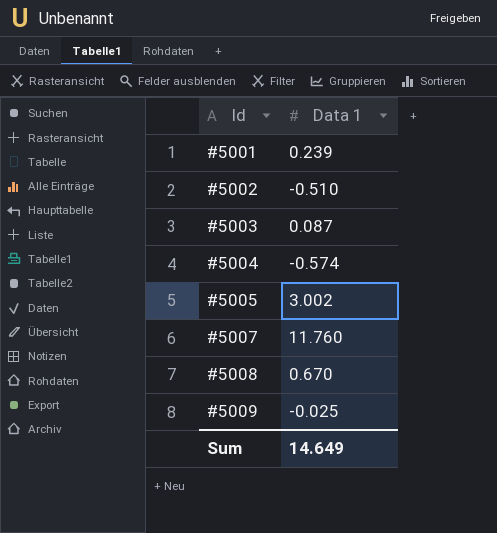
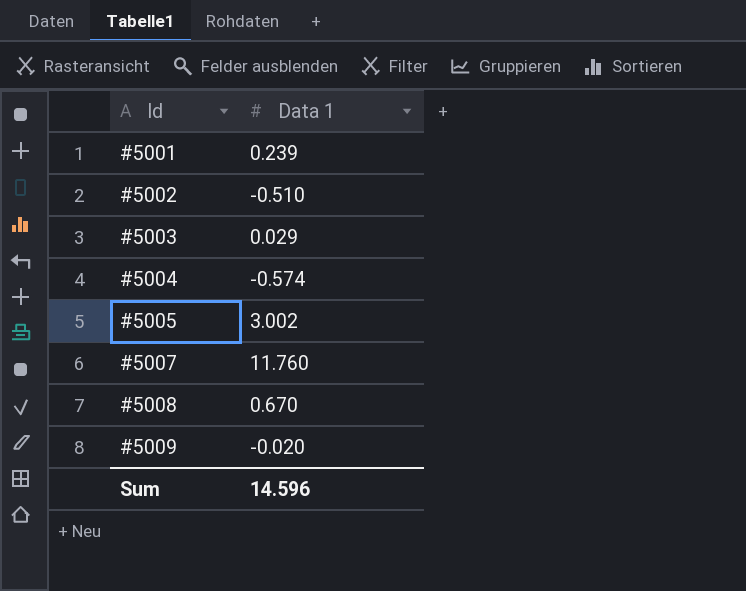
#5003 | Data 1: 0.087 -> 0.029
#5009 | Data 1: -0.025 -> -0.020
Sum | Data 1: 14.649 -> 14.596

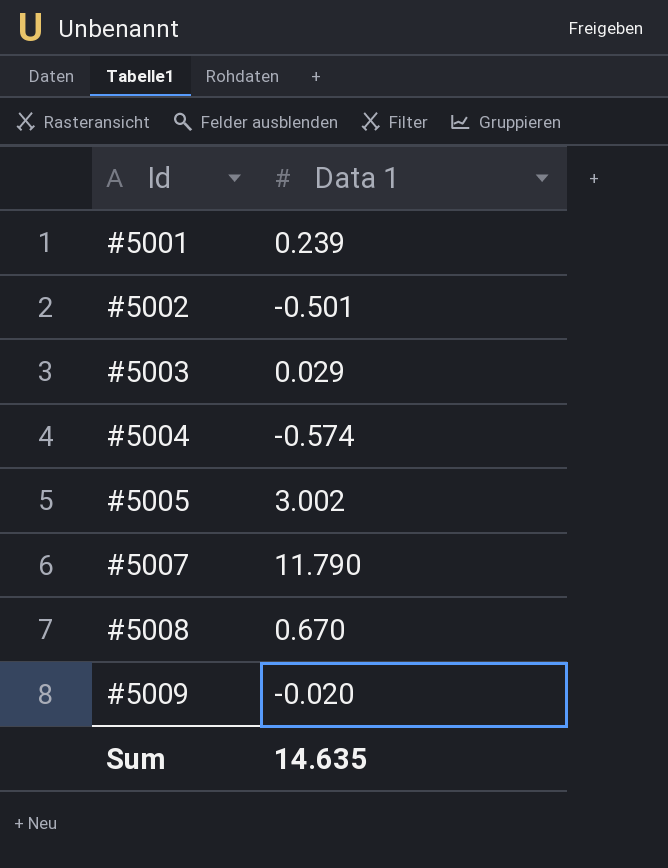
#5002 | Data 1: -0.510 -> -0.501
#5007 | Data 1: 11.760 -> 11.790
Sum | Data 1: 14.596 -> 14.635

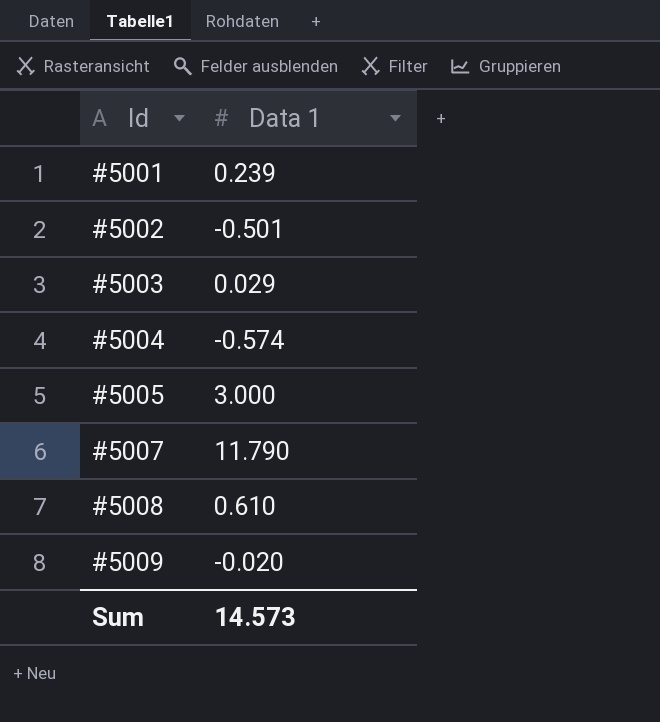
#5005 | Data 1: 3.002 -> 3.000
#5008 | Data 1: 0.670 -> 0.610
Sum | Data 1: 14.635 -> 14.573

